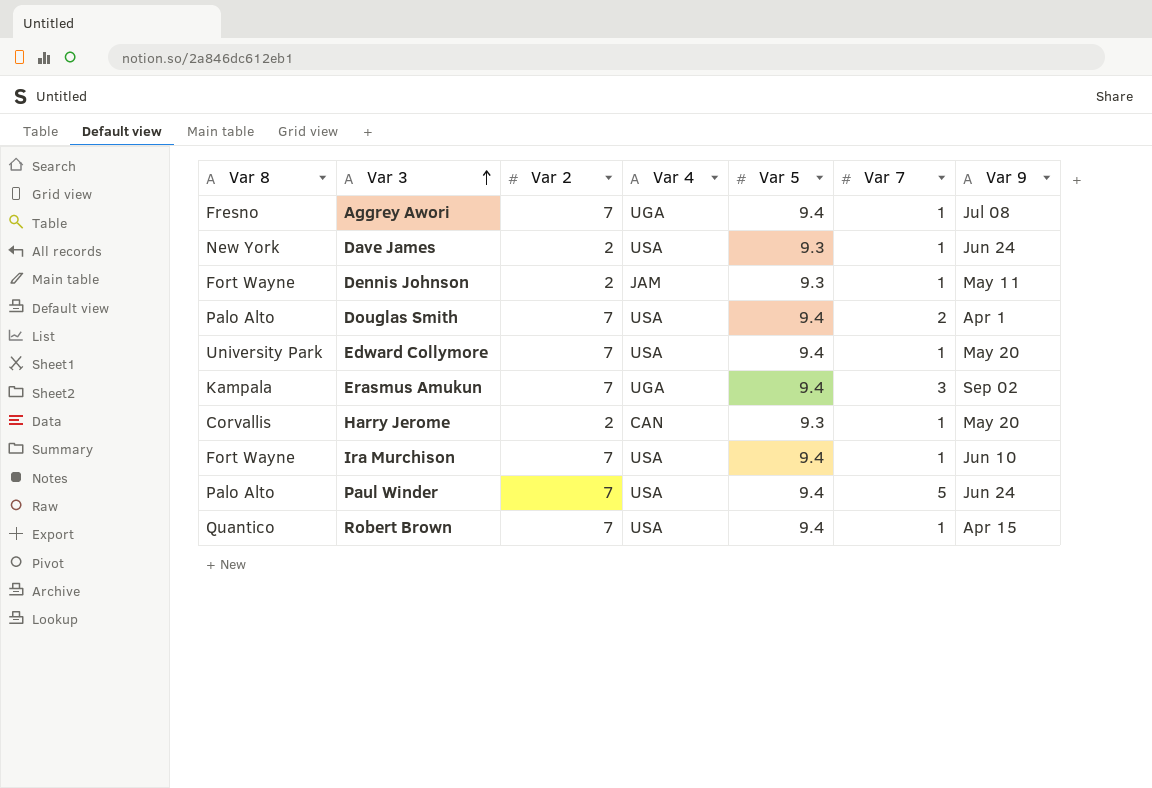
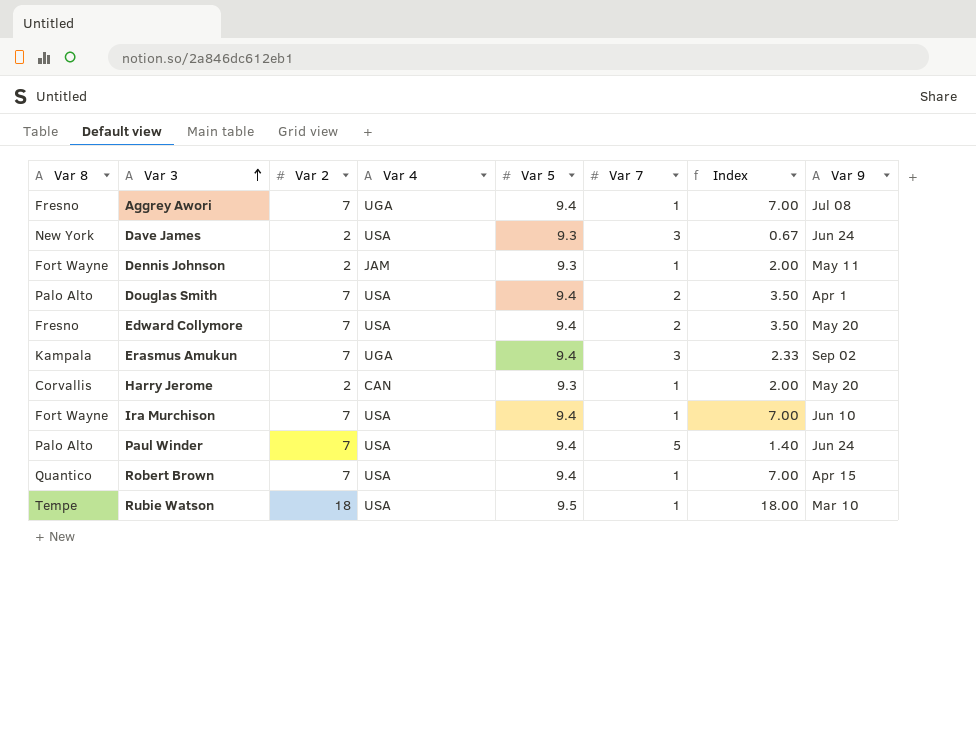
column Index | formula: none -> [Var 2] / [Var 7]
Dave James | Var 7: 1 -> 3
Edward Collymore | Var 8: University Park -> Fresno
Edward Collymore | Var 7: 1 -> 2
row Rubie Watson: none -> Tempe | 18 | USA | 9.5 | 1 | 18.00 | Mar 10

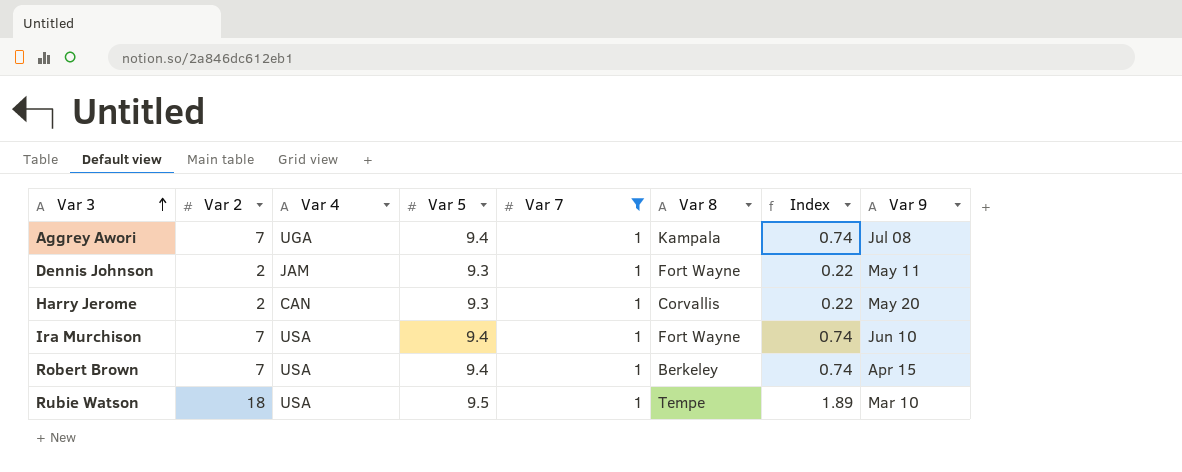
filter: none -> Var 7 = 1
column Var 8 | position: 1 -> 6
column Index | formula: [Var 2] / [Var 7] -> [Var 2] / [Var 5]
Aggrey Awori | Var 8: Fresno -> Kampala
Robert Brown | Var 8: Quantico -> Berkeley

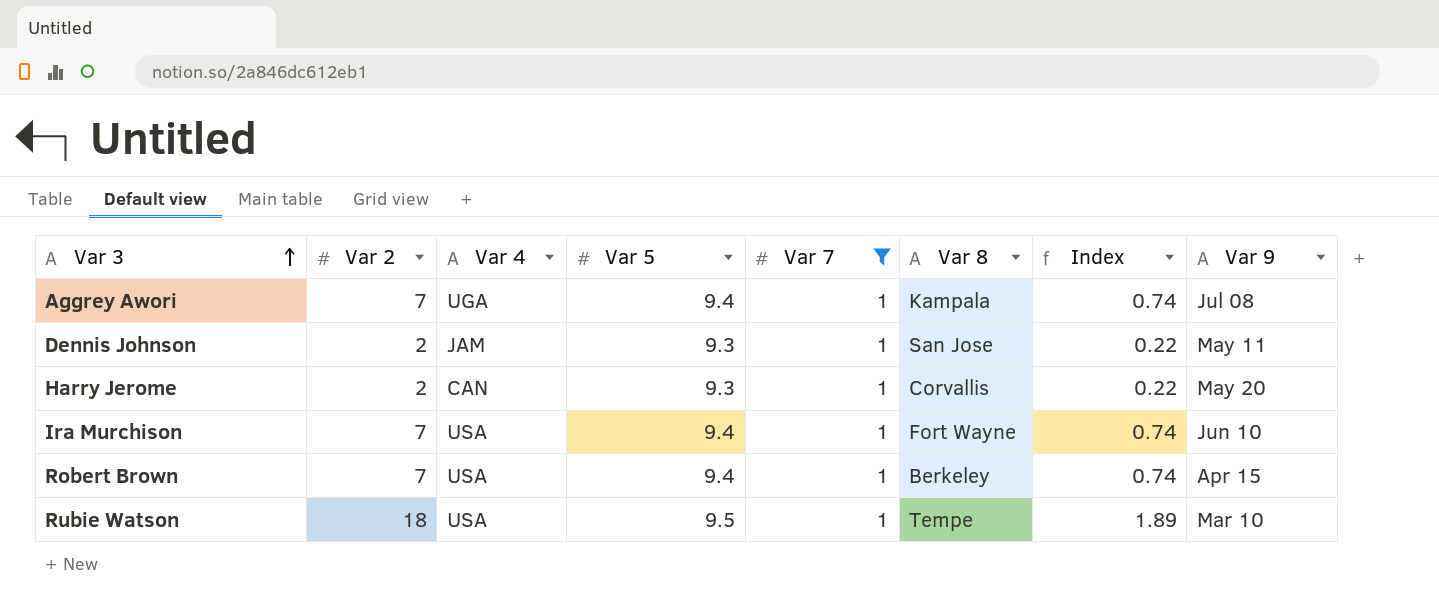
Dennis Johnson | Var 8: Fort Wayne -> San Jose

